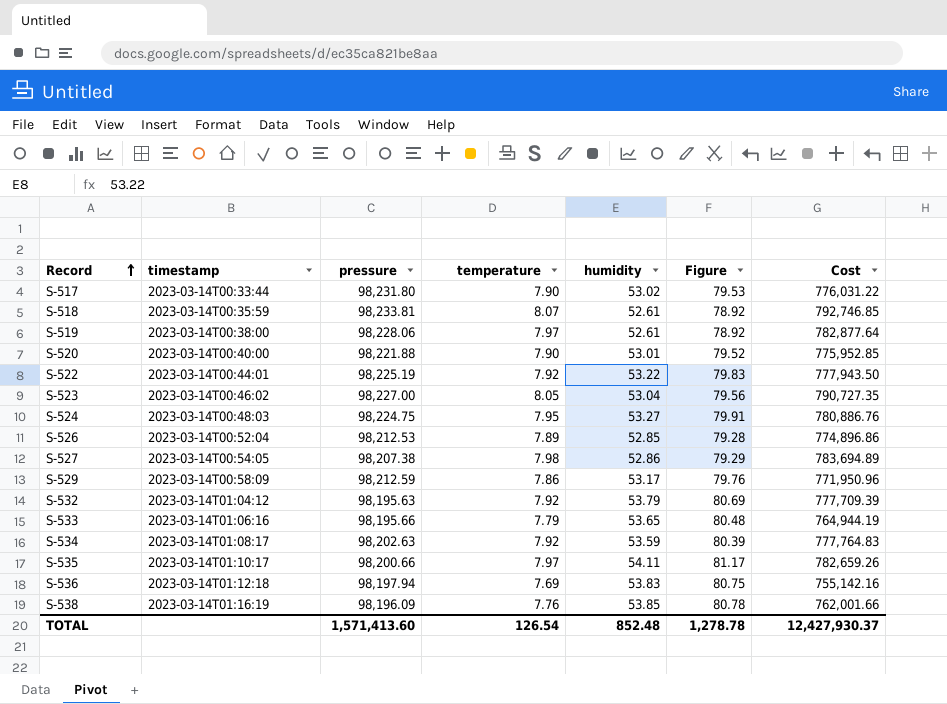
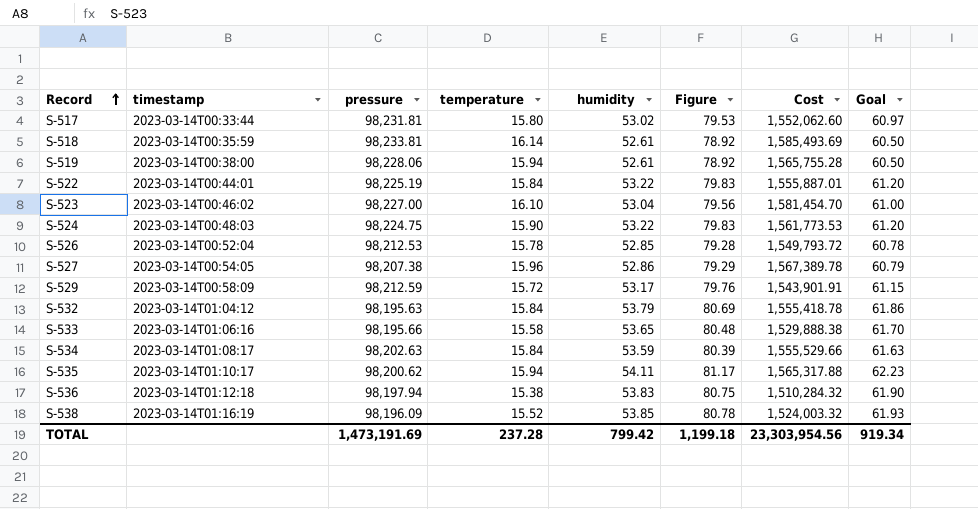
column Goal | formula: none -> [humidity] * 1.15
row S-520: 2023-03-14T00:40:00 | 98,221.88 | 7.90 | 53.01 | 79.52 | 775,952.85 -> none
S-517 | pressure: 98,231.80 -> 98,231.81
S-517 | temperature: 7.90 -> 15.80
S-517 | Cost: 776,031.22 -> 1,552,062.60
S-518 | temperature: 8.07 -> 16.14
S-518 | Cost: 792,746.85 -> 1,585,493.69
S-519 | temperature: 7.97 -> 15.94
S-519 | Cost: 782,877.64 -> 1,565,755.28
S-522 | temperature: 7.92 -> 15.84
S-522 | Cost: 777,943.50 -> 1,555,887.01
S-523 | temperature: 8.05 -> 16.10
S-523 | Cost: 790,727.35 -> 1,581,454.70
S-524 | temperature: 7.95 -> 15.90
S-524 | humidity: 53.27 -> 53.22
S-524 | Figure: 79.91 -> 79.83
S-524 | Cost: 780,886.76 -> 1,561,773.53
S-526 | temperature: 7.89 -> 15.78
S-526 | Cost: 774,896.86 -> 1,549,793.72
S-527 | temperature: 7.98 -> 15.96
S-527 | Cost: 783,694.89 -> 1,567,389.78
S-529 | temperature: 7.86 -> 15.72
S-529 | Cost: 771,950.96 -> 1,543,901.91
S-532 | temperature: 7.92 -> 15.84
S-532 | Cost: 777,709.39 -> 1,555,418.78
S-533 | temperature: 7.79 -> 15.58
S-533 | Cost: 764,944.19 -> 1,529,888.38
S-534 | temperature: 7.92 -> 15.84
S-534 | Cost: 777,764.83 -> 1,555,529.66
S-535 | pressure: 98,200.66 -> 98,200.62
S-535 | temperature: 7.97 -> 15.94
S-535 | Cost: 782,659.26 -> 1,565,317.88
S-536 | temperature: 7.69 -> 15.38
S-536 | Cost: 755,142.16 -> 1,510,284.32
S-538 | temperature: 7.76 -> 15.52
S-538 | Cost: 762,001.66 -> 1,524,003.32
TOTAL | pressure: 1,571,413.60 -> 1,473,191.69
TOTAL | temperature: 126.54 -> 237.28
TOTAL | humidity: 852.48 -> 799.42
TOTAL | Figure: 1,278.78 -> 1,199.18
TOTAL | Cost: 12,427,930.37 -> 23,303,954.56

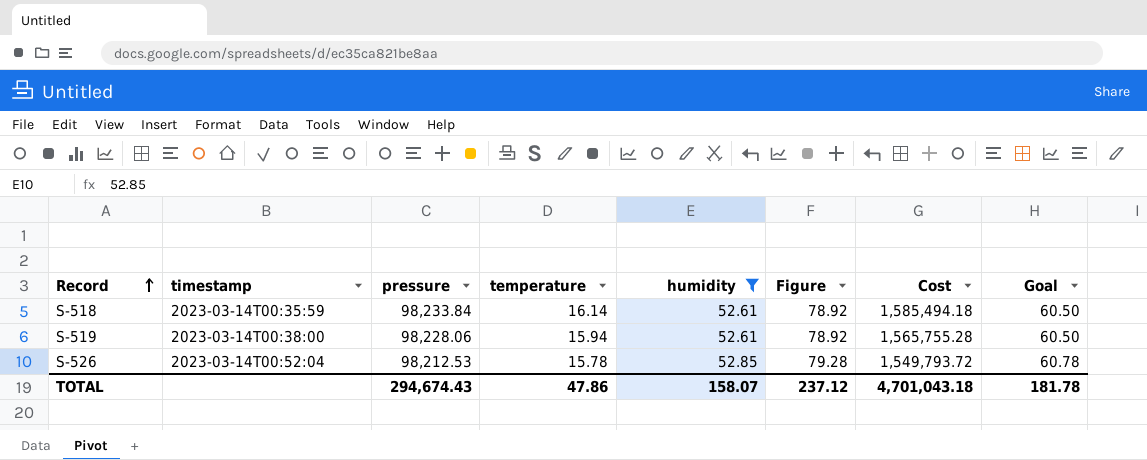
filter: none -> humidity <= 52.85
S-518 | pressure: 98,233.81 -> 98,233.84
S-518 | Cost: 1,585,493.69 -> 1,585,494.18
TOTAL | pressure: 1,473,191.69 -> 294,674.43
TOTAL | temperature: 237.28 -> 47.86
TOTAL | humidity: 799.42 -> 158.07
TOTAL | Figure: 1,199.18 -> 237.12
TOTAL | Cost: 23,303,954.56 -> 4,701,043.18
TOTAL | Goal: 919.34 -> 181.78

